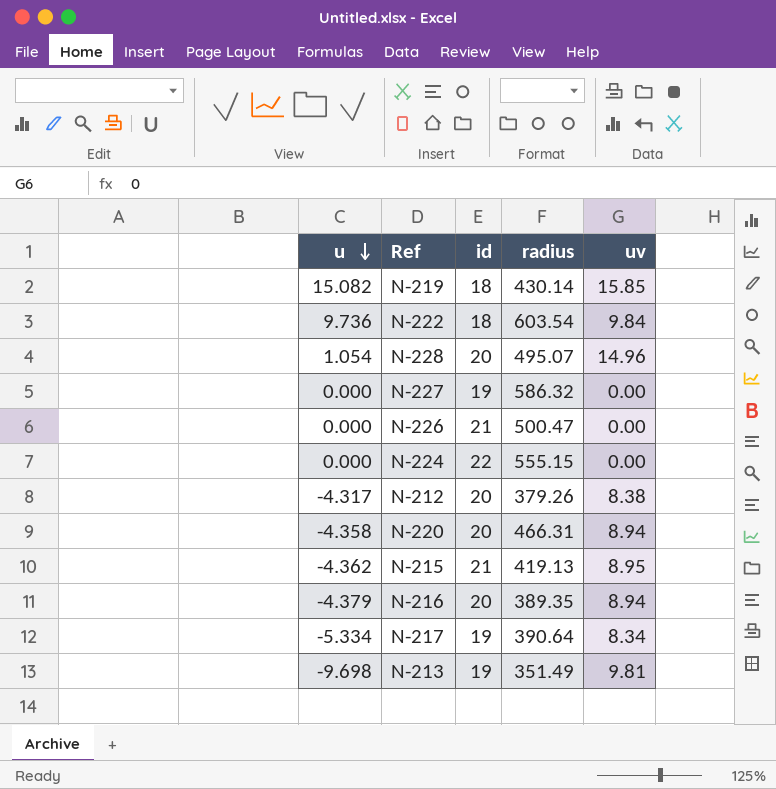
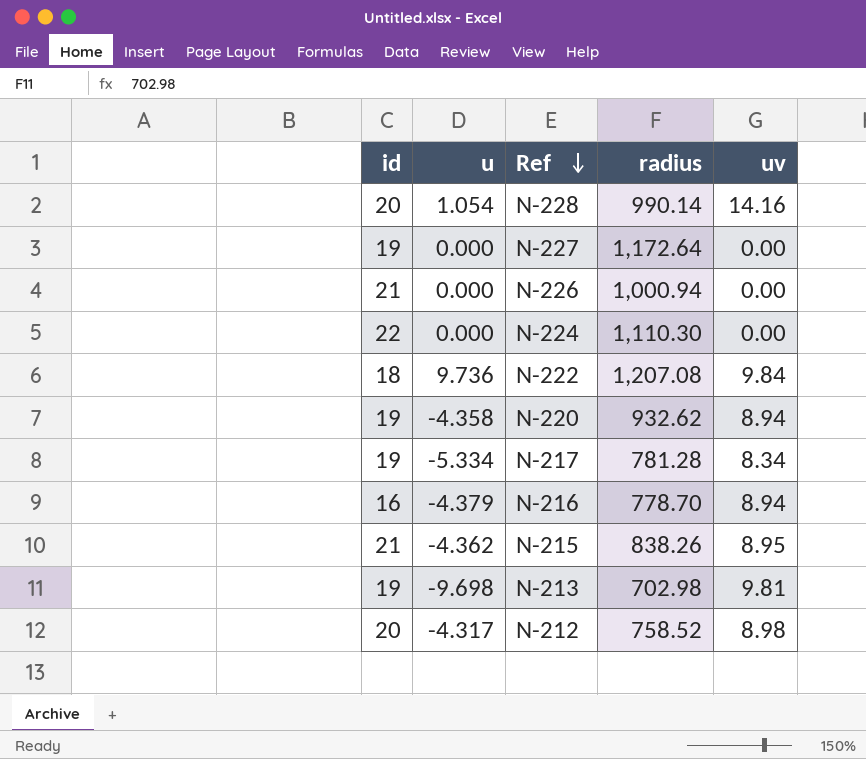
row order: u descending -> Ref descending
column id | position: 3 -> 1
row N-219: 15.082 | 18 | 430.14 | 15.85 -> none
N-228 | radius: 495.07 -> 990.14
N-228 | uv: 14.96 -> 14.16
N-227 | radius: 586.32 -> 1,172.64
N-226 | radius: 500.47 -> 1,000.94
N-224 | radius: 555.15 -> 1,110.30
N-222 | radius: 603.54 -> 1,207.08
N-220 | id: 20 -> 19
N-220 | radius: 466.31 -> 932.62
N-217 | radius: 390.64 -> 781.28
N-216 | id: 20 -> 16
N-216 | radius: 389.35 -> 778.70
N-215 | radius: 419.13 -> 838.26
N-213 | radius: 351.49 -> 702.98
N-212 | radius: 379.26 -> 758.52
N-212 | uv: 8.38 -> 8.98

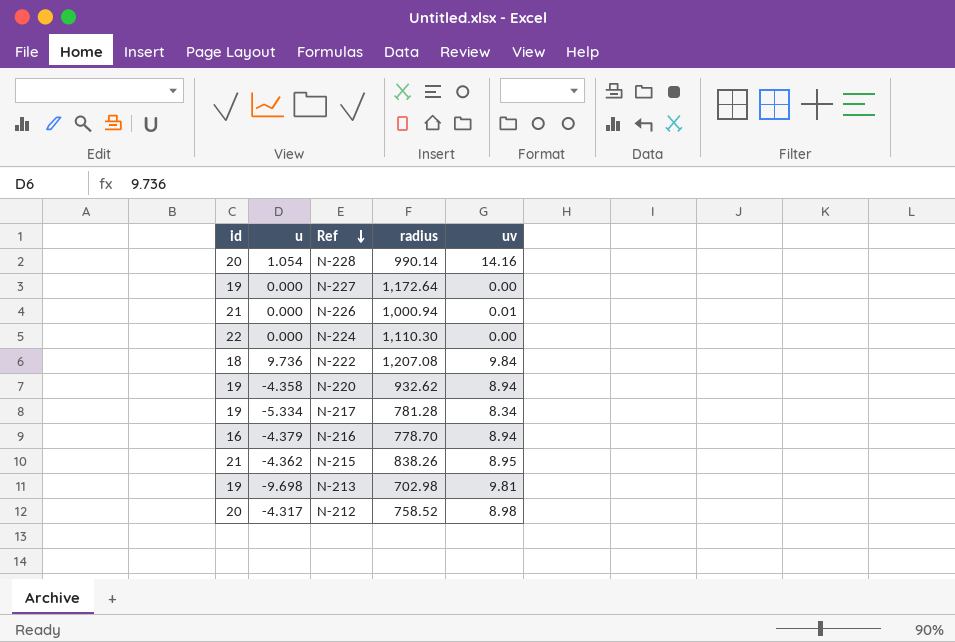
N-226 | uv: 0.00 -> 0.01

